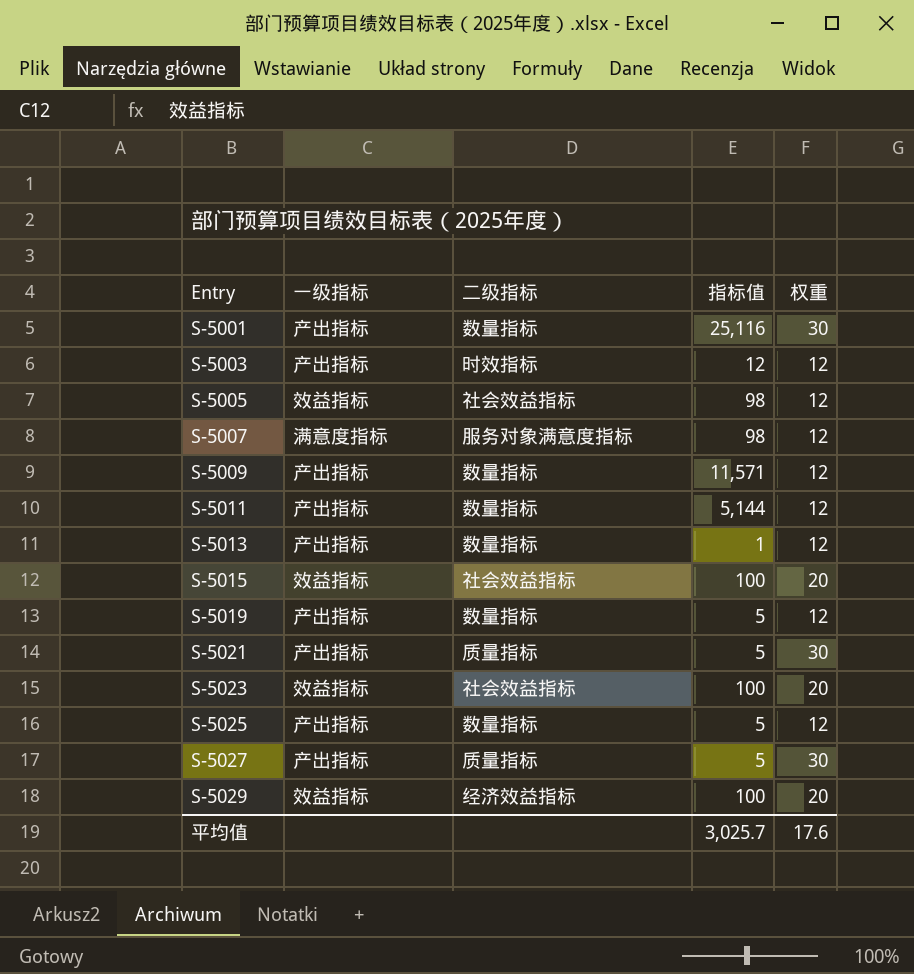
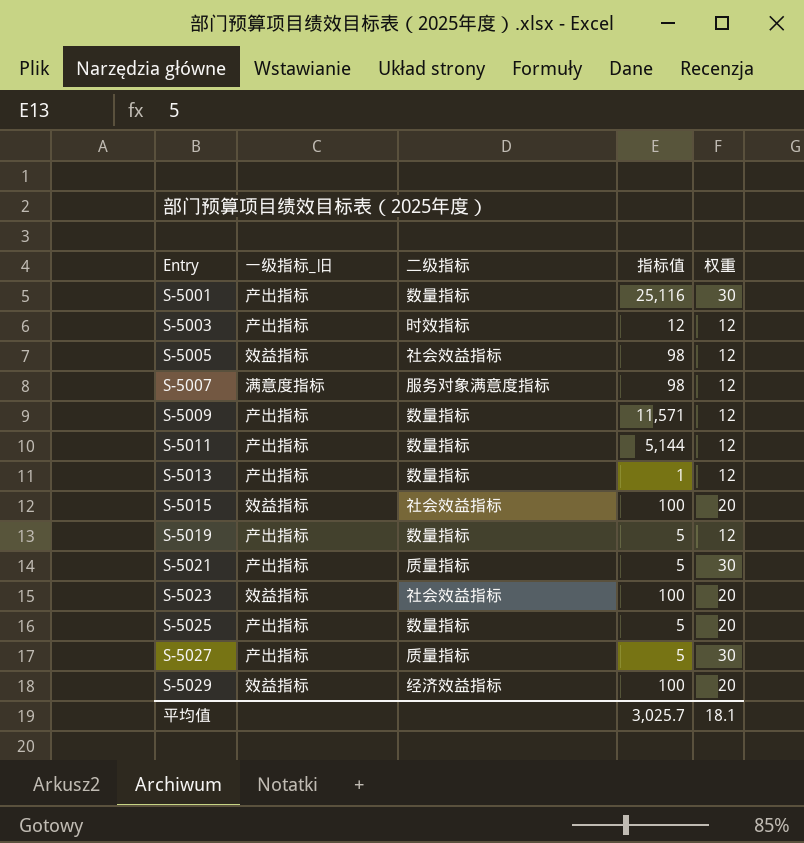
column name: 一级指标 -> 一级指标_旧
S-5025 | 权重: 12 -> 20
平均值 | 权重: 17.6 -> 18.1

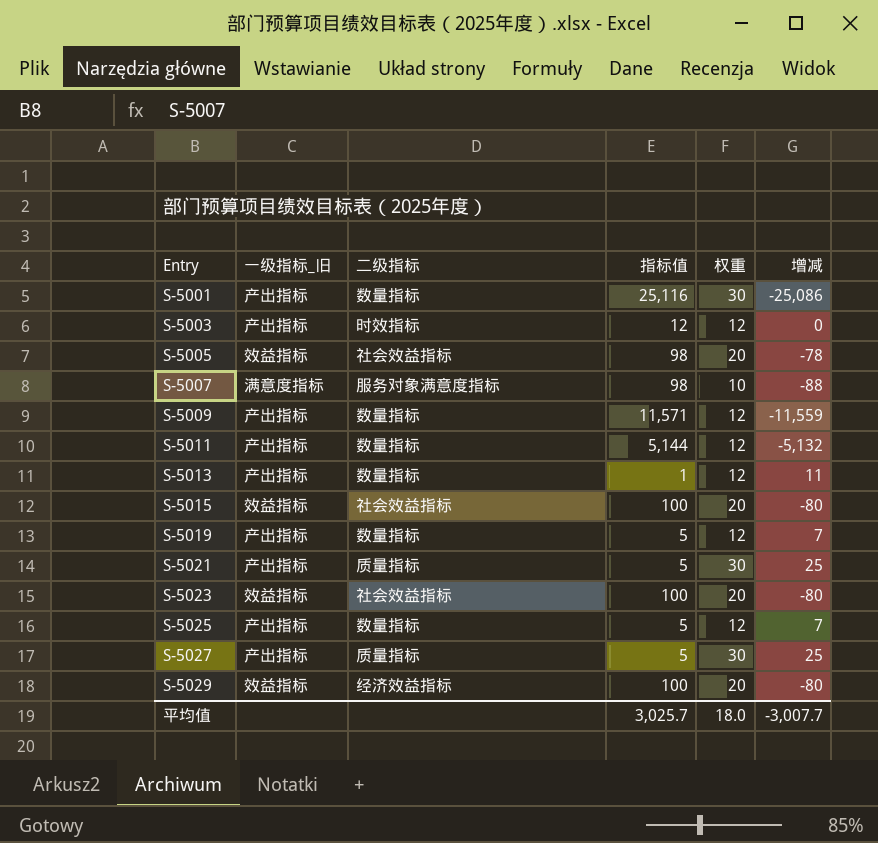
column 增减 | formula: none -> [权重] - [指标值]
S-5005 | 权重: 12 -> 20
S-5007 | 权重: 12 -> 10
S-5025 | 权重: 20 -> 12
平均值 | 权重: 18.1 -> 18.0

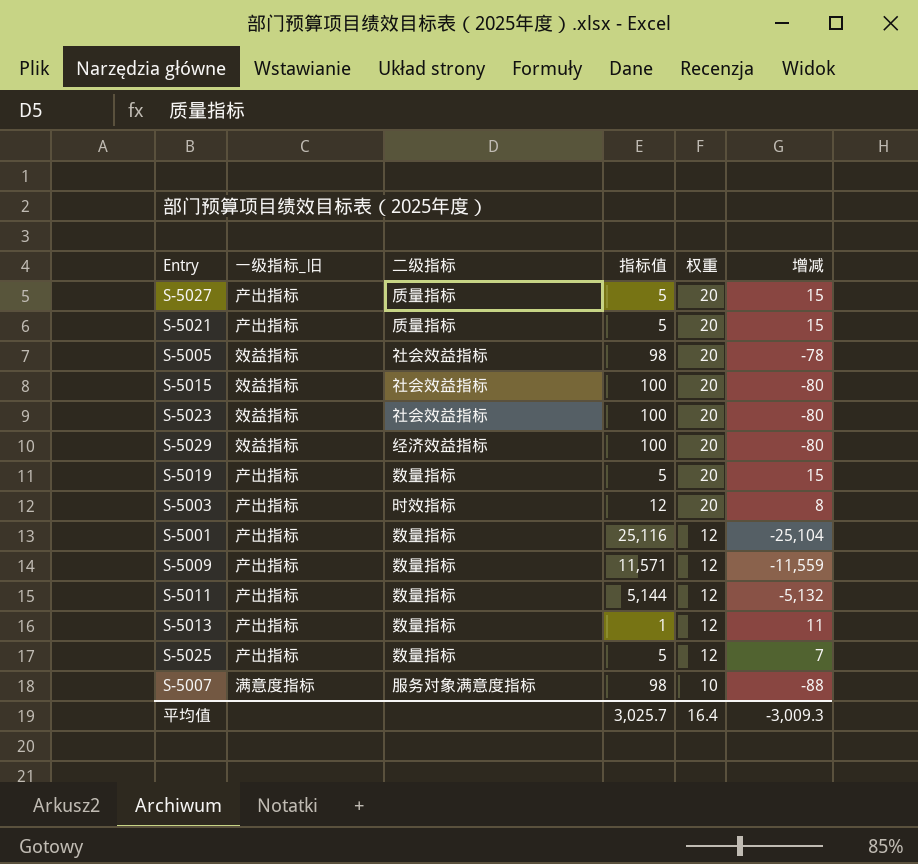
row order: Entry ascending -> 权重 descending
S-5027 | 权重: 30 -> 20
S-5027 | 增减: 25 -> 15
S-5021 | 权重: 30 -> 20
S-5021 | 增减: 25 -> 15
S-5019 | 权重: 12 -> 20
S-5019 | 增减: 7 -> 15
S-5003 | 权重: 12 -> 20
S-5003 | 增减: 0 -> 8
S-5001 | 权重: 30 -> 12
S-5001 | 增减: -25,086 -> -25,104
平均值 | 权重: 18.0 -> 16.4
平均值 | 增减: -3,007.7 -> -3,009.3

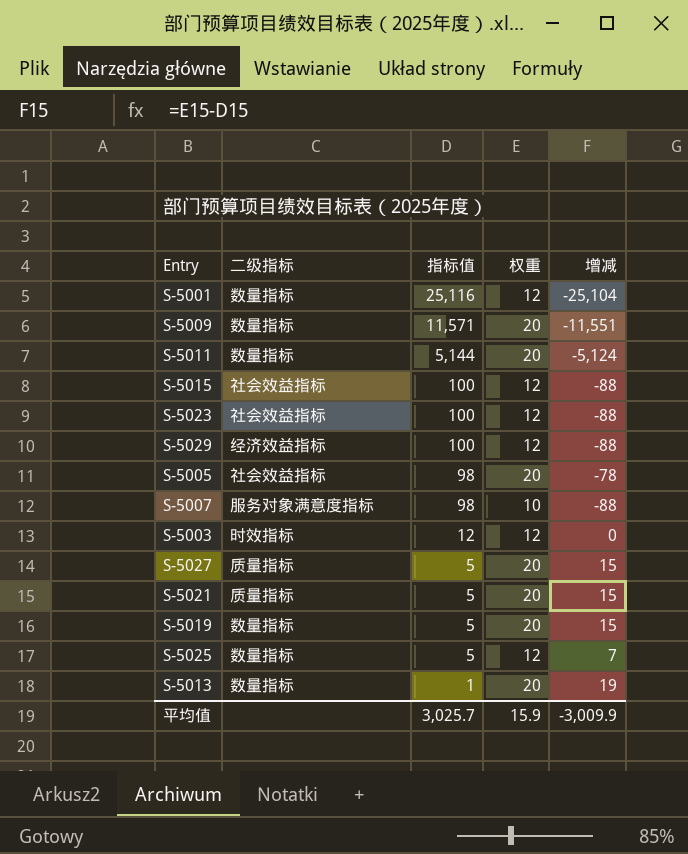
row order: 权重 descending -> 指标值 descending
column 一级指标_旧 | position: 2 -> none
S-5009 | 权重: 12 -> 20
S-5009 | 增减: -11,559 -> -11,551
S-5011 | 权重: 12 -> 20
S-5011 | 增减: -5,132 -> -5,124
S-5015 | 权重: 20 -> 12
S-5015 | 增减: -80 -> -88
S-5023 | 权重: 20 -> 12
S-5023 | 增减: -80 -> -88
S-5029 | 权重: 20 -> 12
S-5029 | 增减: -80 -> -88
S-5003 | 权重: 20 -> 12
S-5003 | 增减: 8 -> 0
S-5013 | 权重: 12 -> 20
S-5013 | 增减: 11 -> 19
平均值 | 权重: 16.4 -> 15.9
平均值 | 增减: -3,009.3 -> -3,009.9

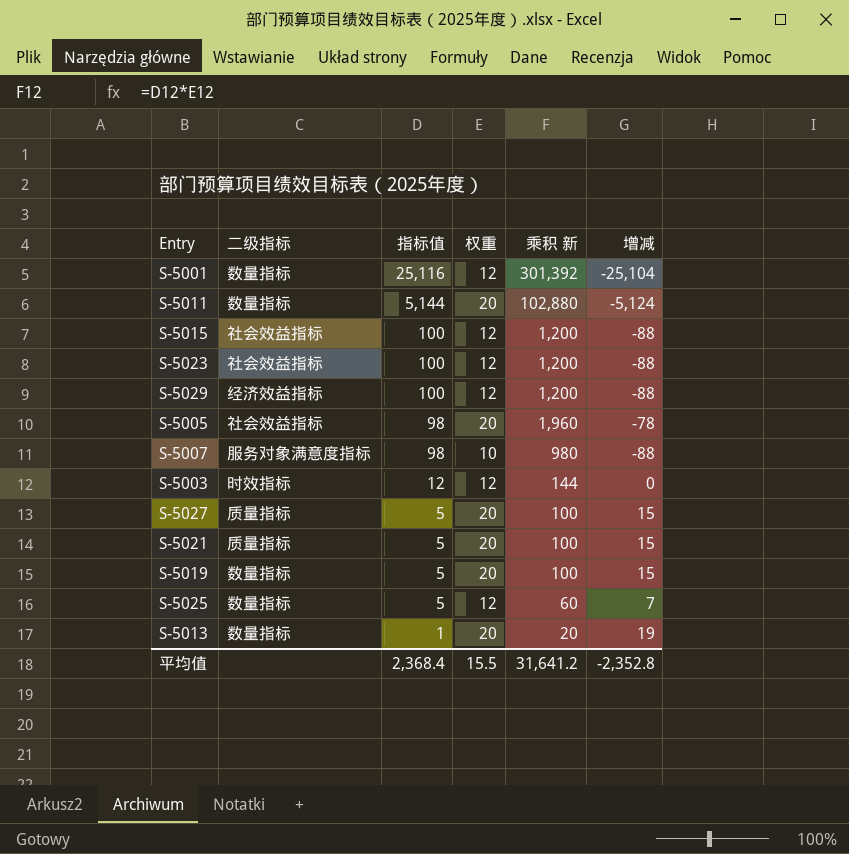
column 乘积 新 | formula: none -> [指标值] * [权重]
row S-5009: 数量指标 | 11,571 | 20 | -11,551 -> none
平均值 | 指标值: 3,025.7 -> 2,368.4
平均值 | 权重: 15.9 -> 15.5
平均值 | 增减: -3,009.9 -> -2,352.8

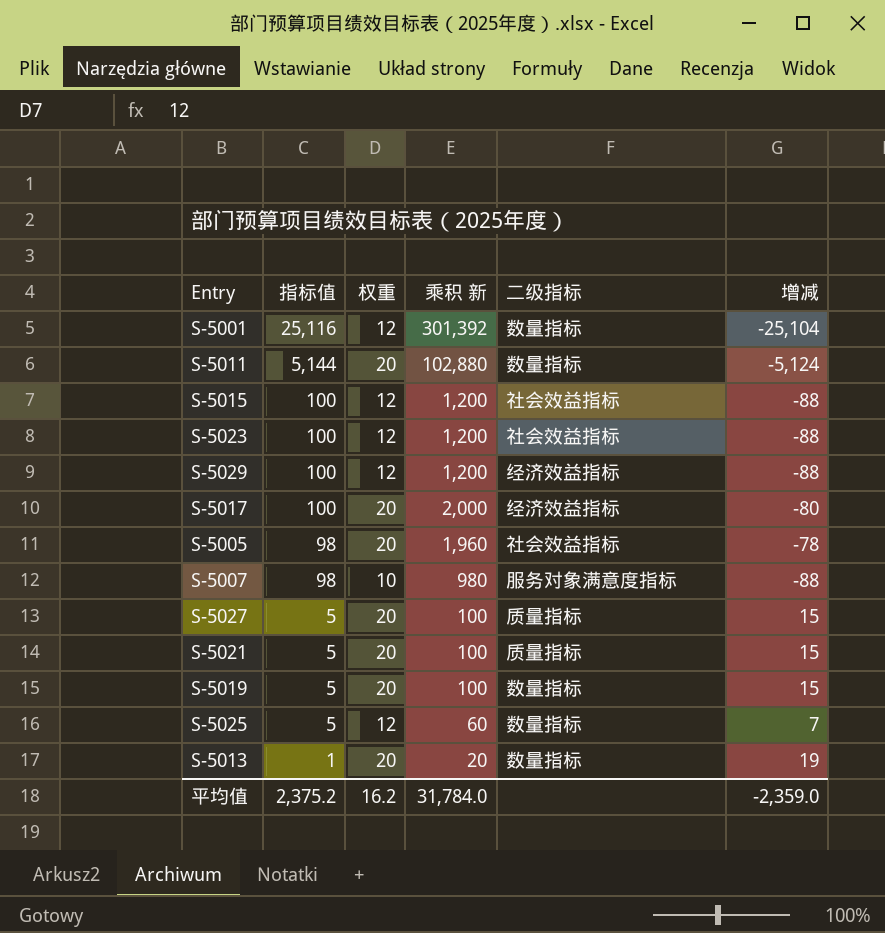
column 二级指标 | position: 2 -> 5
row S-5003: 时效指标 | 12 | 12 | 144 | 0 -> none
row S-5017: none -> 100 | 20 | 2,000 | 经济效益指标 | -80
平均值 | 指标值: 2,368.4 -> 2,375.2
平均值 | 权重: 15.5 -> 16.2
平均值 | 乘积 新: 31,641.2 -> 31,784.0
平均值 | 增减: -2,352.8 -> -2,359.0

